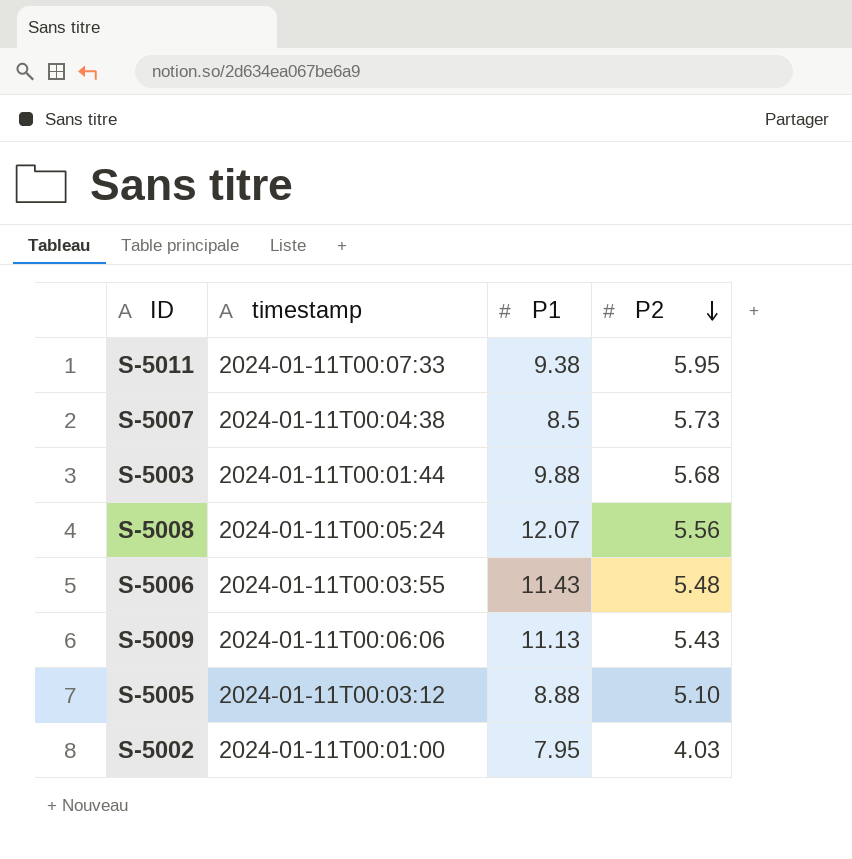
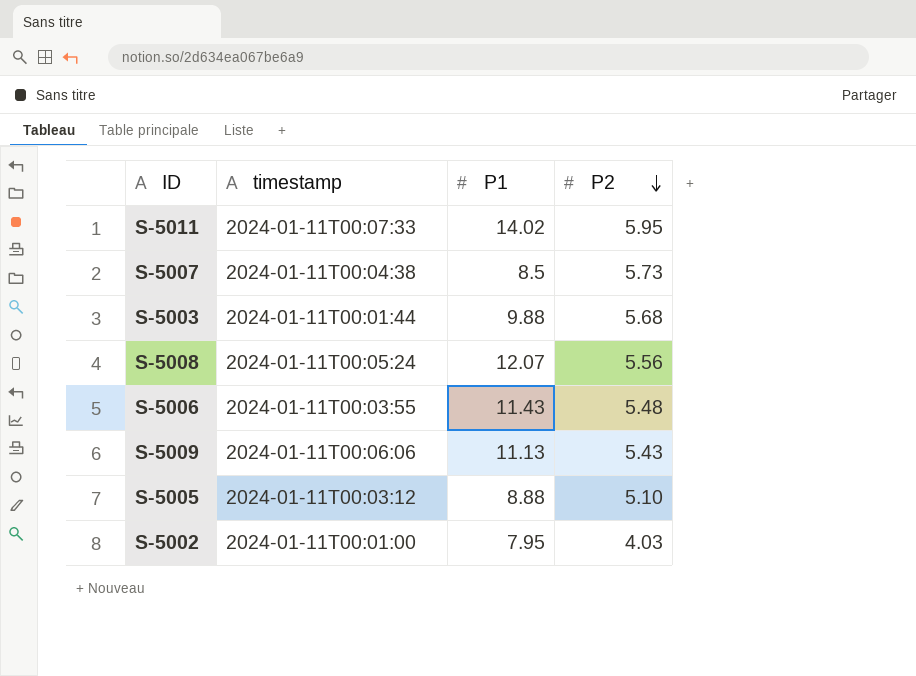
S-5011 | P1: 9.38 -> 14.02

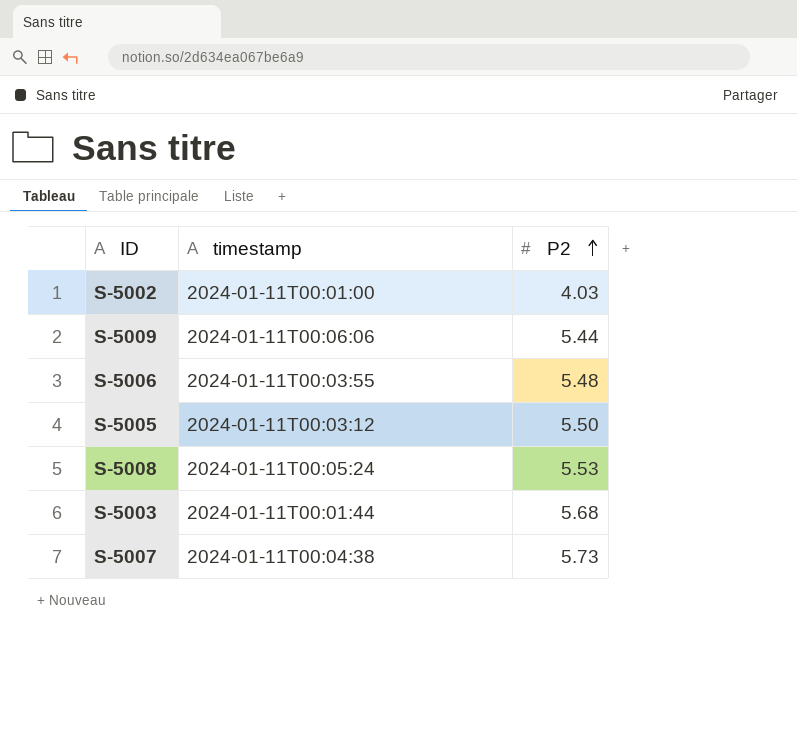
row order: P2 descending -> P2 ascending
column P1 | position: 3 -> none
row S-5011: 2024-01-11T00:07:33 | 14.02 | 5.95 -> none
S-5009 | P2: 5.43 -> 5.44
S-5005 | P2: 5.10 -> 5.50
S-5008 | P2: 5.56 -> 5.53

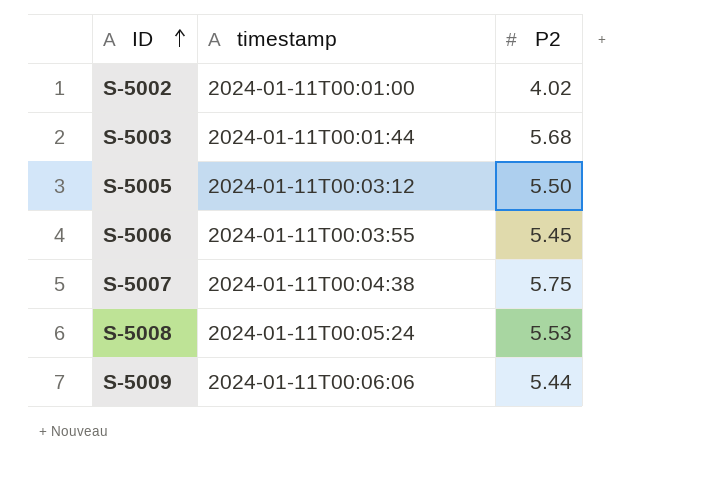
row order: P2 ascending -> ID ascending
S-5002 | P2: 4.03 -> 4.02
S-5006 | P2: 5.48 -> 5.45
S-5007 | P2: 5.73 -> 5.75

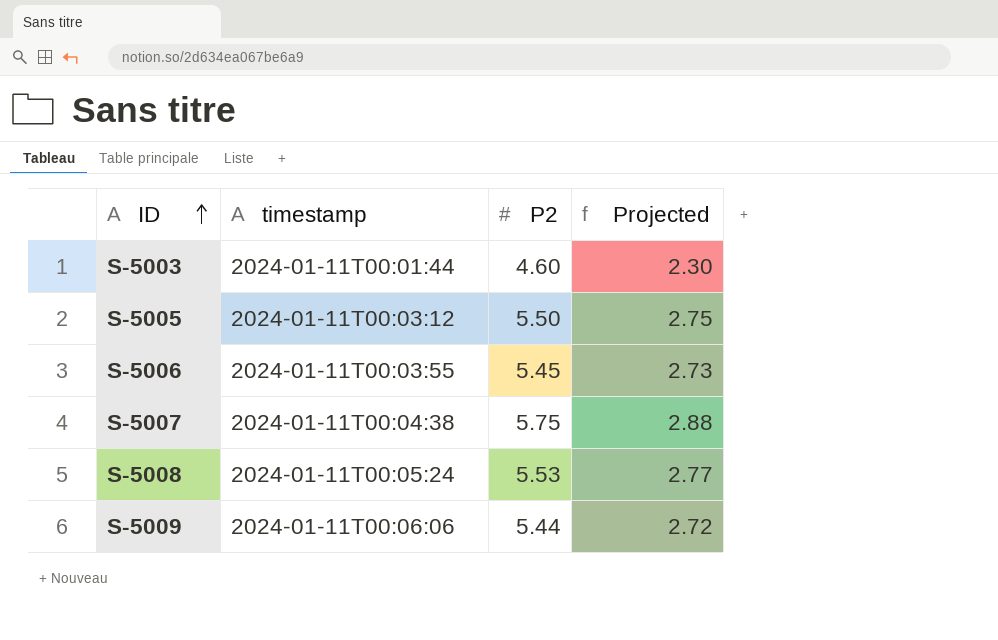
column Projected | formula: none -> [P2] * 0.5
row S-5002: 2024-01-11T00:01:00 | 4.02 -> none
S-5003 | P2: 5.68 -> 4.60

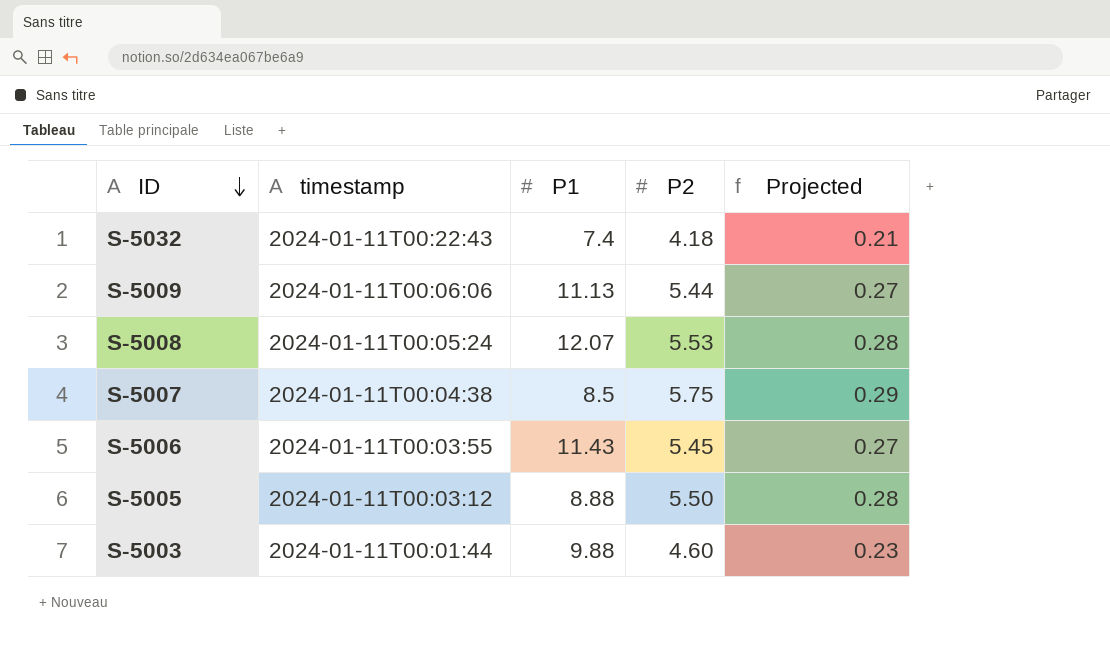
row order: ID ascending -> ID descending
column P1 | position: none -> 3
column Projected | formula: [P2] * 0.5 -> [P2] * 0.05
row S-5032: none -> 2024-01-11T00:22:43 | 7.4 | 4.18 | 0.21

